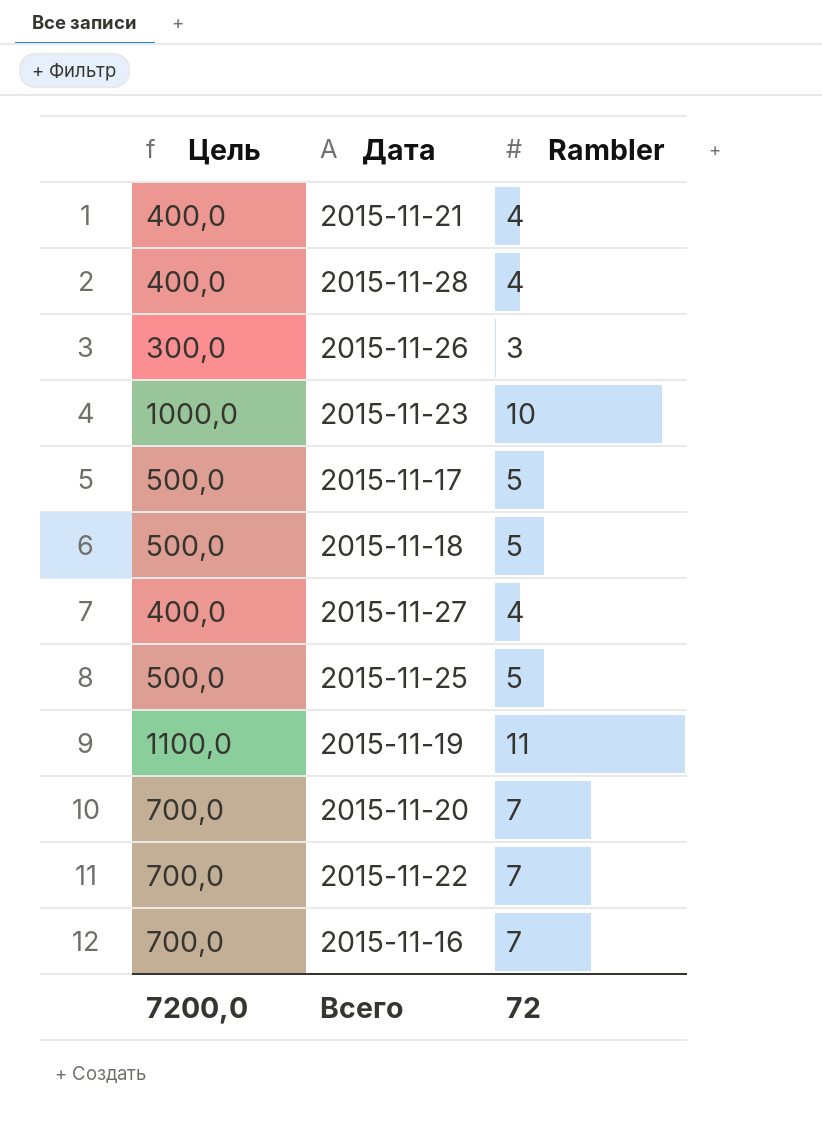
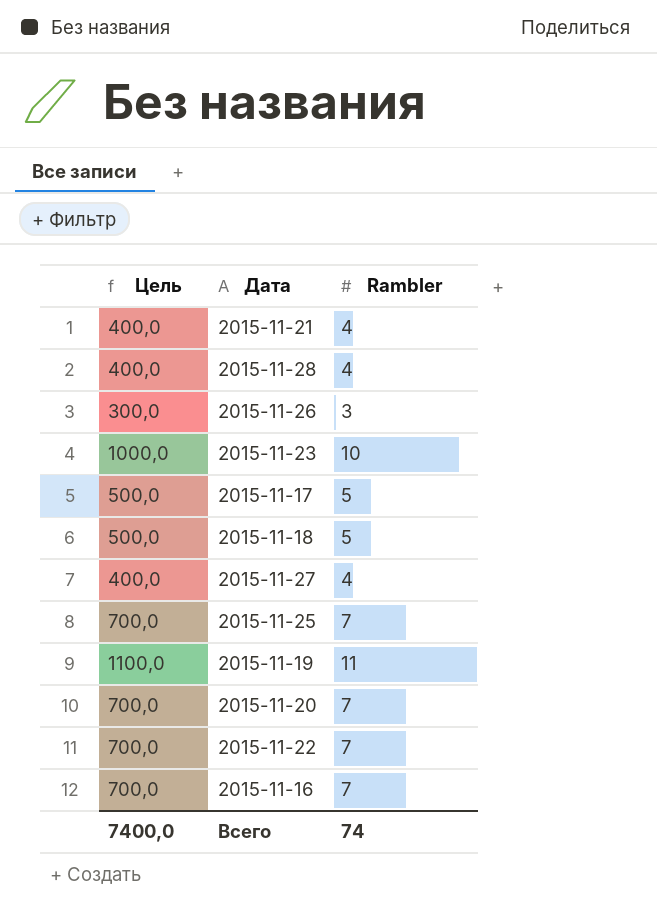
2015-11-25 | Цель: 500,0 -> 700,0
2015-11-25 | Rambler: 5 -> 7
Всего | Цель: 7200,0 -> 7400,0
Всего | Rambler: 72 -> 74

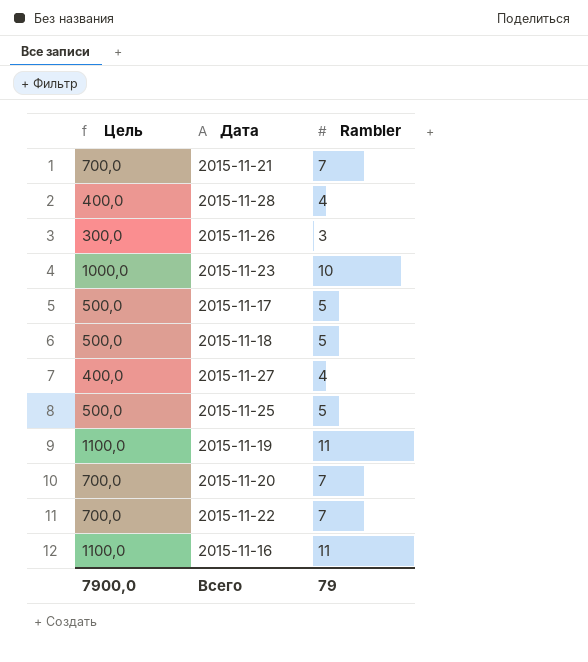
2015-11-21 | Цель: 400,0 -> 700,0
2015-11-21 | Rambler: 4 -> 7
2015-11-25 | Цель: 700,0 -> 500,0
2015-11-25 | Rambler: 7 -> 5
2015-11-16 | Цель: 700,0 -> 1100,0
2015-11-16 | Rambler: 7 -> 11
Всего | Цель: 7400,0 -> 7900,0
Всего | Rambler: 74 -> 79

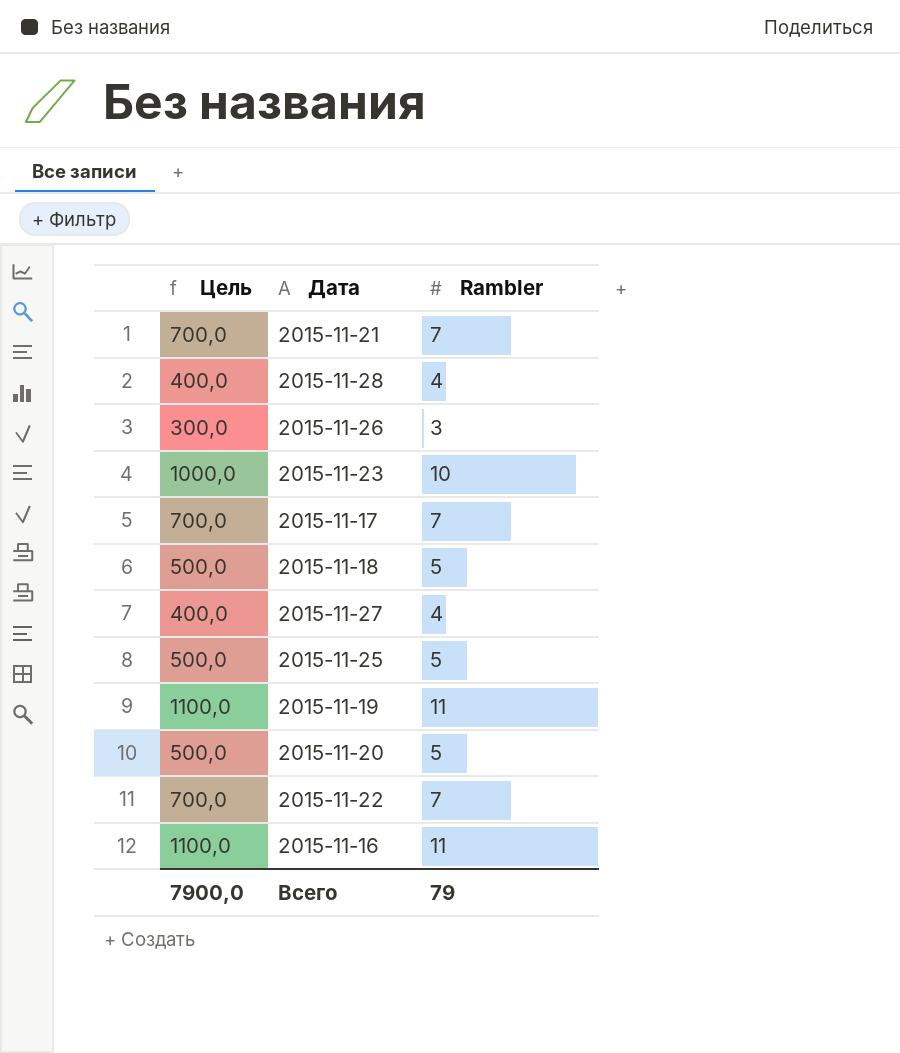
2015-11-17 | Цель: 500,0 -> 700,0
2015-11-17 | Rambler: 5 -> 7
2015-11-20 | Цель: 700,0 -> 500,0
2015-11-20 | Rambler: 7 -> 5

